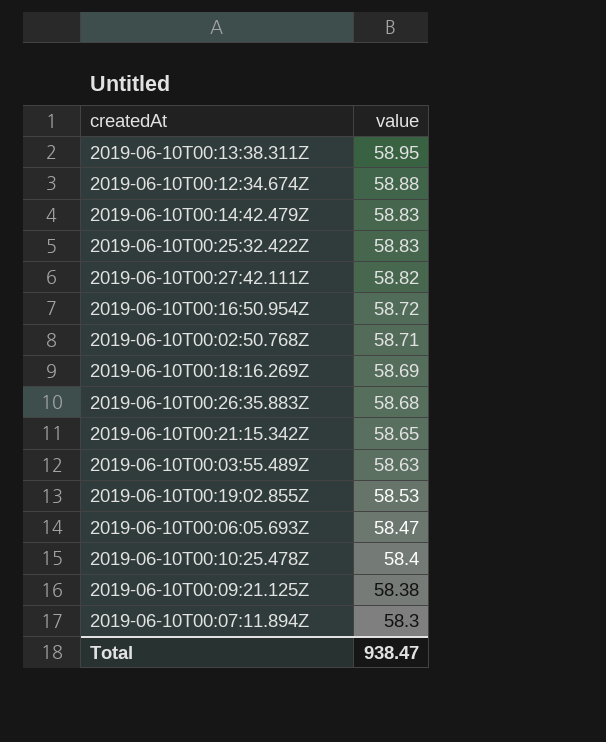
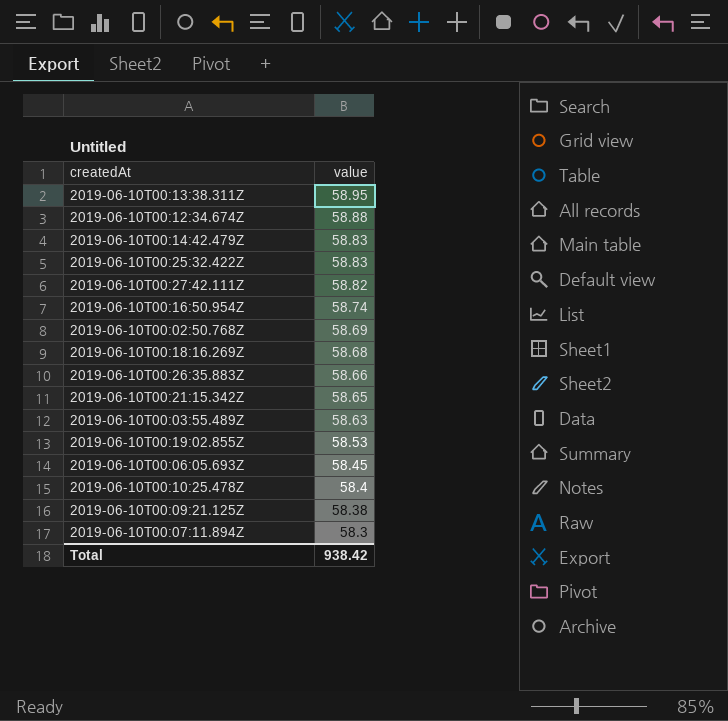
2019-06-10T00:16:50.954Z | value: 58.72 -> 58.74
2019-06-10T00:02:50.768Z | value: 58.71 -> 58.69
2019-06-10T00:18:16.269Z | value: 58.69 -> 58.68
2019-06-10T00:26:35.883Z | value: 58.68 -> 58.66
2019-06-10T00:06:05.693Z | value: 58.47 -> 58.45
Total | value: 938.47 -> 938.42

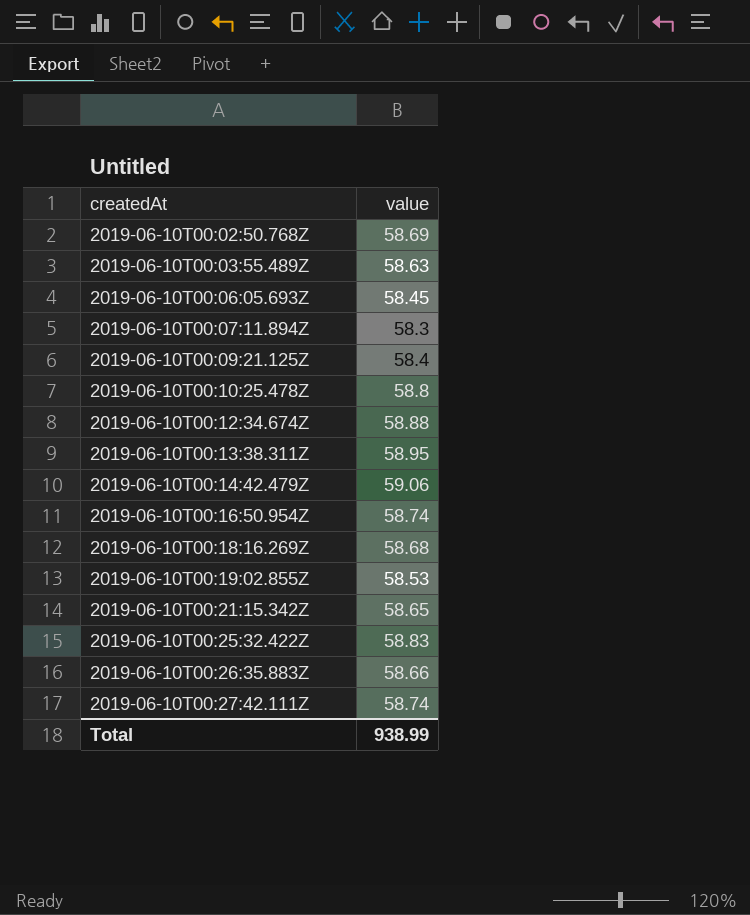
row order: value descending -> createdAt ascending
2019-06-10T00:09:21.125Z | value: 58.38 -> 58.4
2019-06-10T00:10:25.478Z | value: 58.4 -> 58.8
2019-06-10T00:14:42.479Z | value: 58.83 -> 59.06
2019-06-10T00:27:42.111Z | value: 58.82 -> 58.74
Total | value: 938.42 -> 938.99

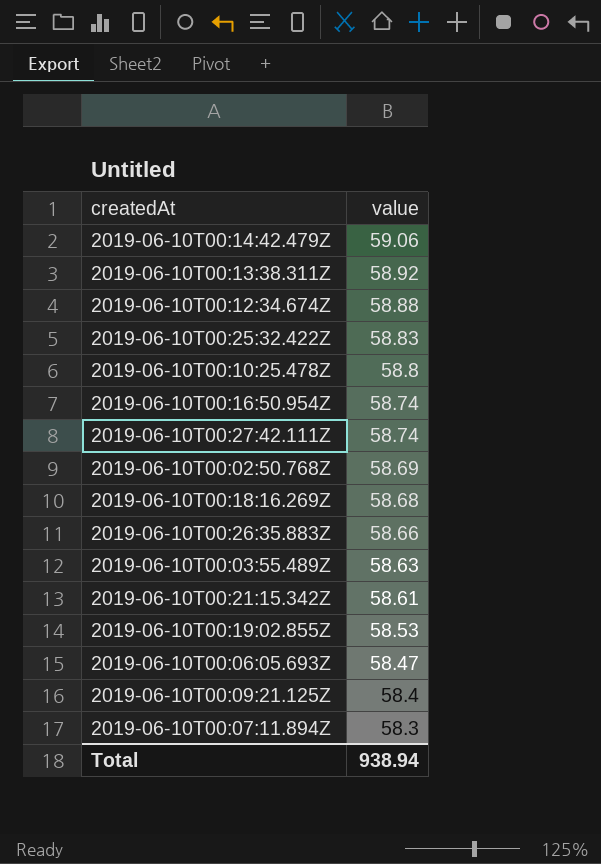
row order: createdAt ascending -> value descending
2019-06-10T00:13:38.311Z | value: 58.95 -> 58.92
2019-06-10T00:21:15.342Z | value: 58.65 -> 58.61
2019-06-10T00:06:05.693Z | value: 58.45 -> 58.47
Total | value: 938.99 -> 938.94

